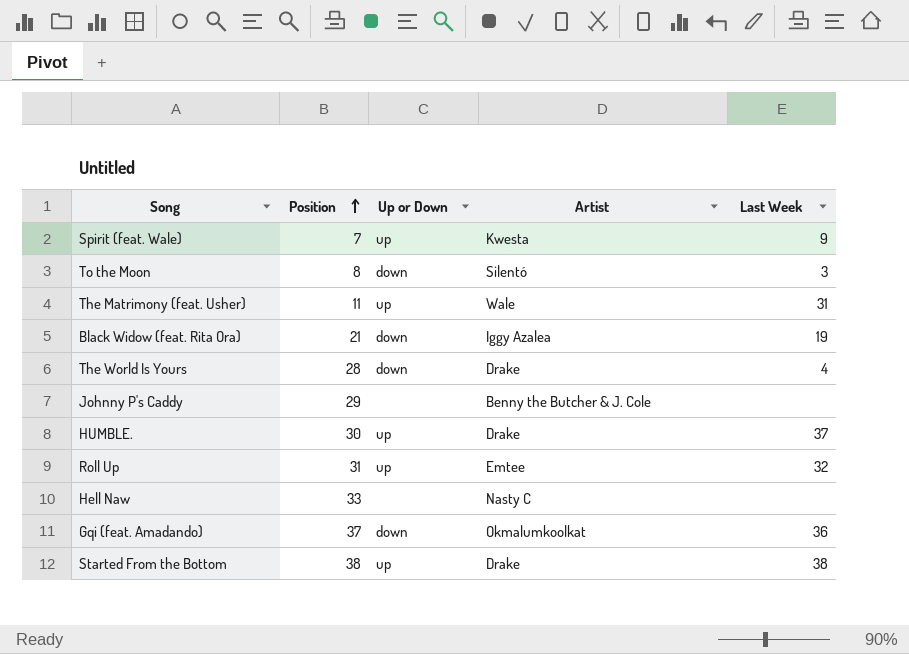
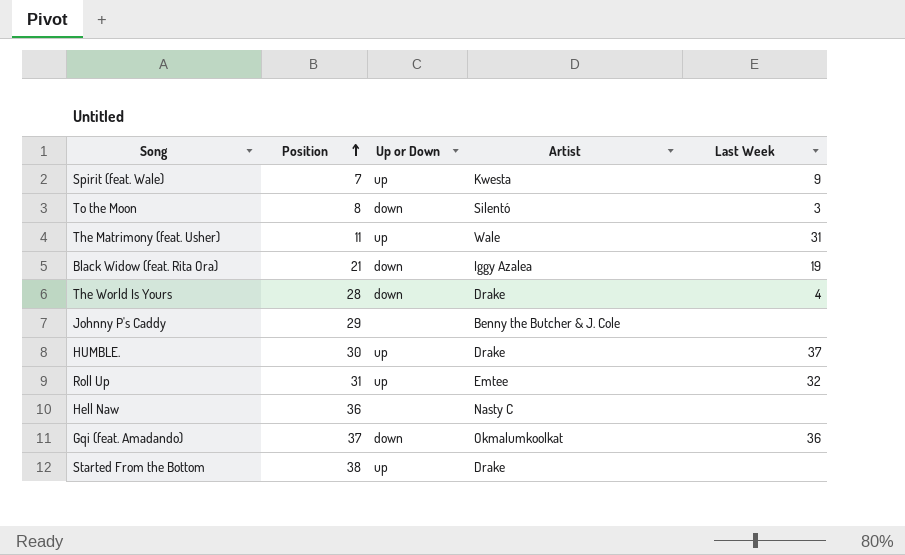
Hell Naw | Position: 33 -> 36
Started From the Bottom | Last Week: 38 -> none

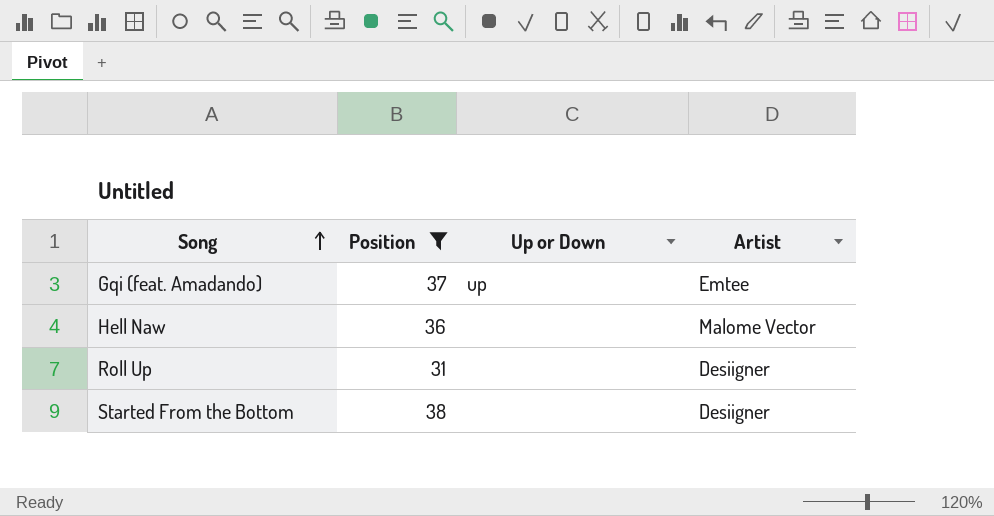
filter: none -> Position >= 31
row order: Position ascending -> Song ascending
column Last Week | position: 5 -> none
Gqi (feat. Amadando) | Up or Down: down -> up
Gqi (feat. Amadando) | Artist: Okmalumkoolkat -> Emtee
Hell Naw | Artist: Nasty C -> Malome Vector
Roll Up | Up or Down: up -> none
Roll Up | Artist: Emtee -> Desiigner
Started From the Bottom | Up or Down: up -> none
Started From the Bottom | Artist: Drake -> Desiigner

